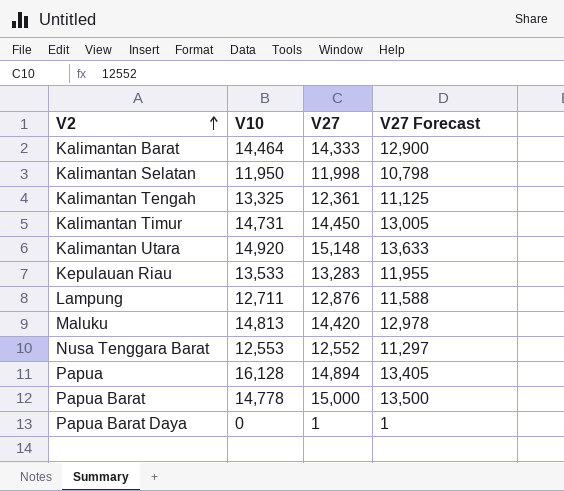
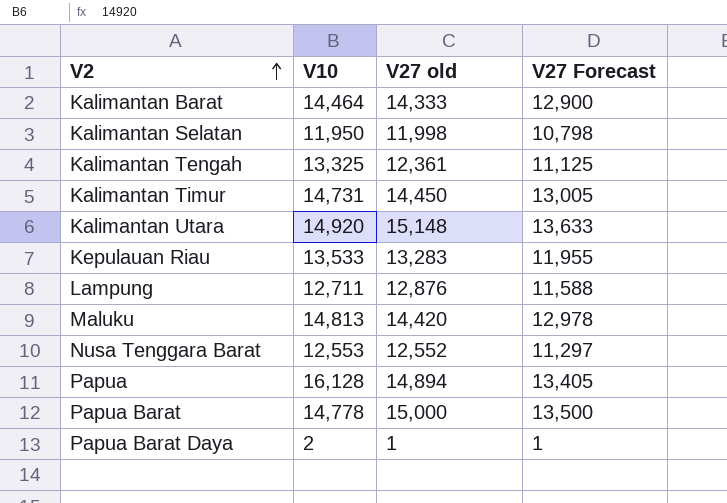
column name: V27 -> V27 old
Papua Barat Daya | V10: 0 -> 2

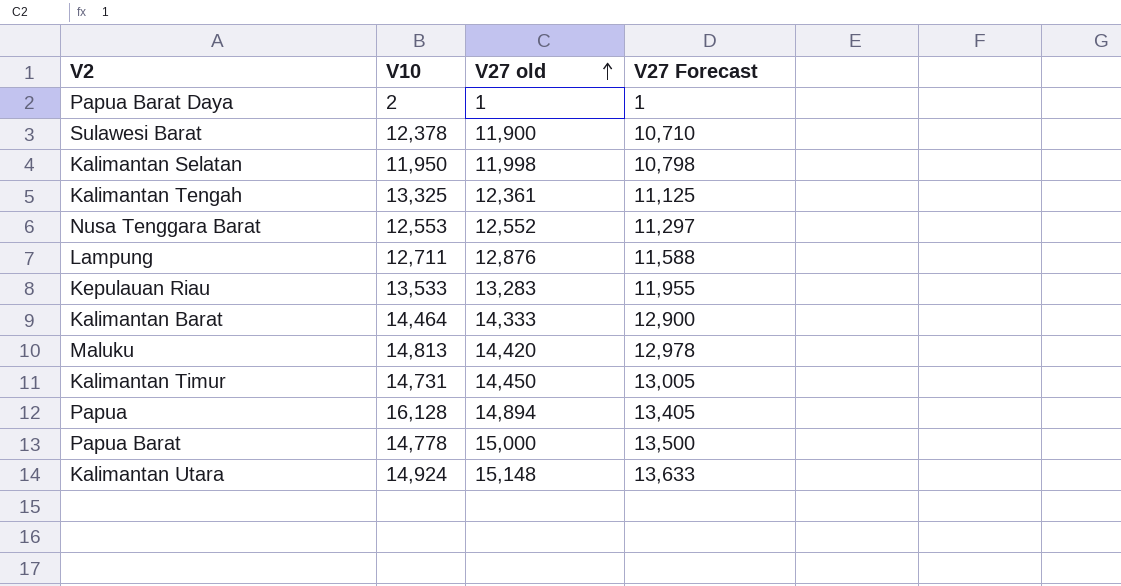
row order: V2 ascending -> V27 old ascending
row Sulawesi Barat: none -> 12,378 | 11,900 | 10,710
Kalimantan Utara | V10: 14,920 -> 14,924

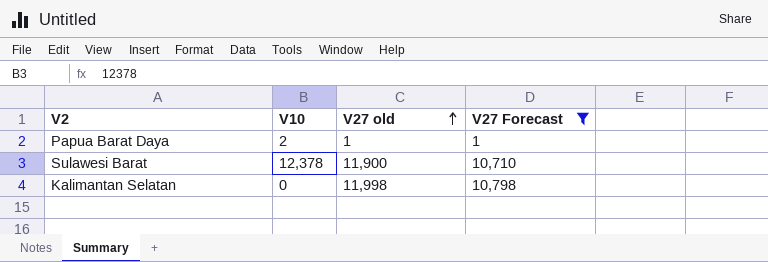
filter: none -> V27 Forecast <= 10,798
Kalimantan Selatan | V10: 11,950 -> 0

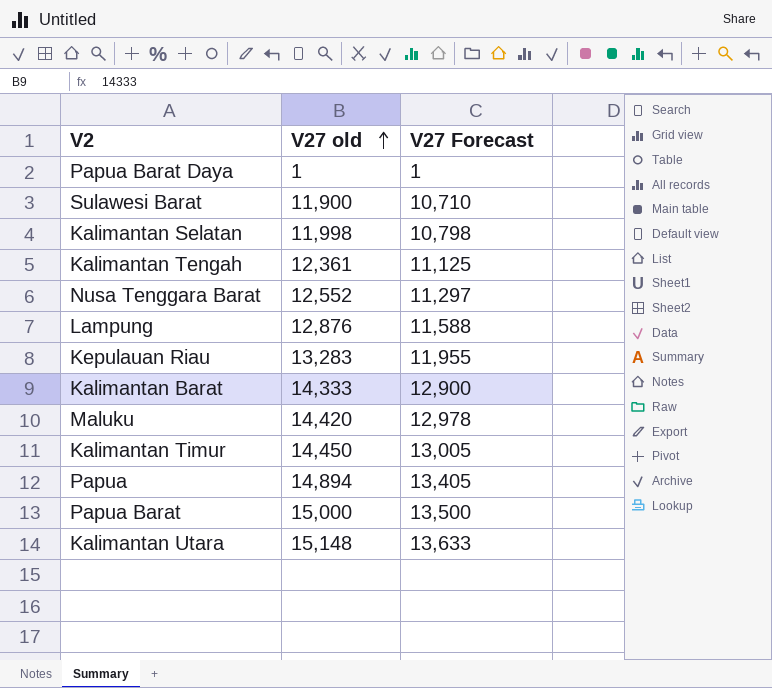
filter: V27 Forecast <= 10,798 -> none
column V10 | position: 2 -> none

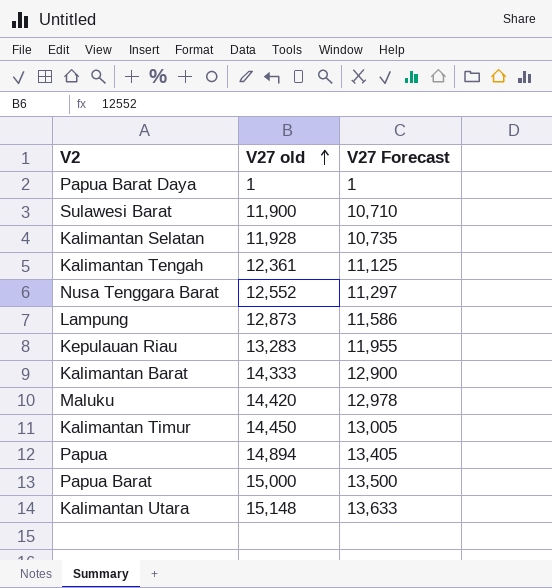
Kalimantan Selatan | V27 old: 11,998 -> 11,928
Kalimantan Selatan | V27 Forecast: 10,798 -> 10,735
Lampung | V27 old: 12,876 -> 12,873
Lampung | V27 Forecast: 11,588 -> 11,586

